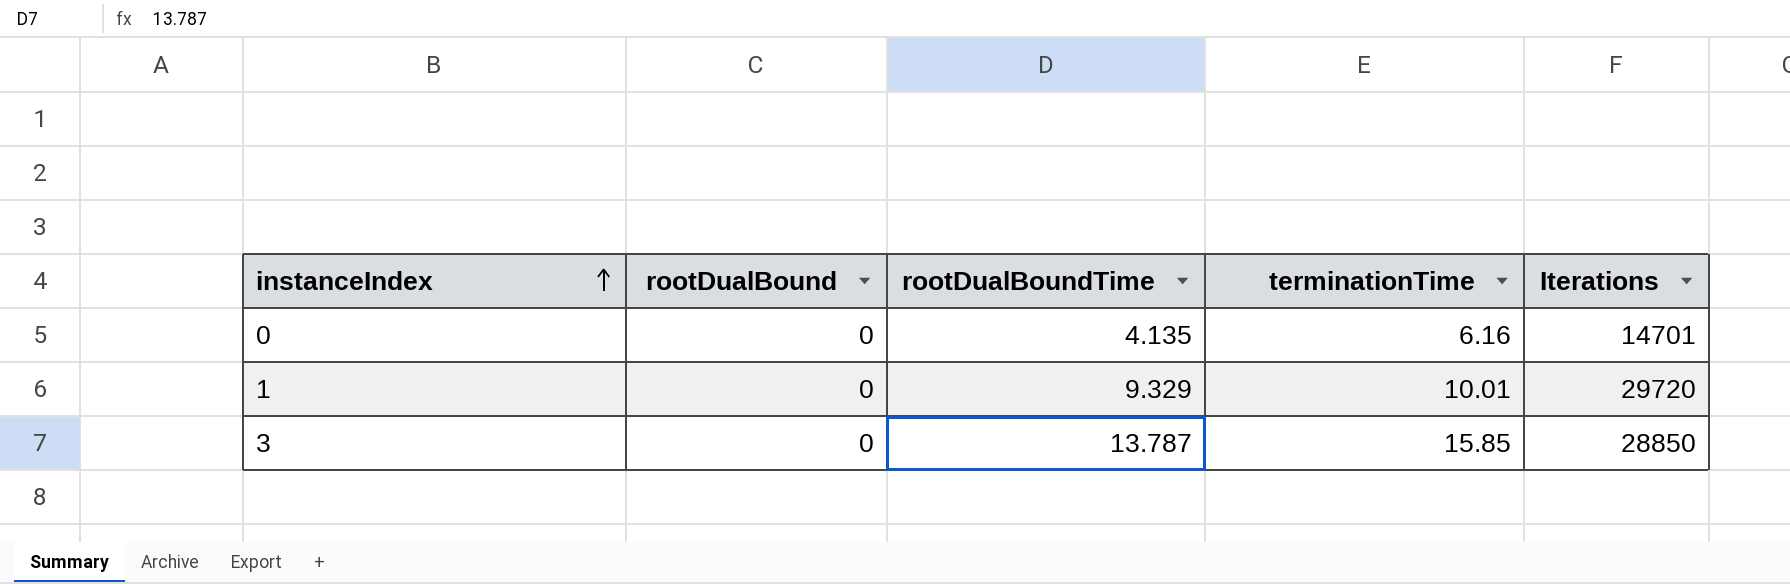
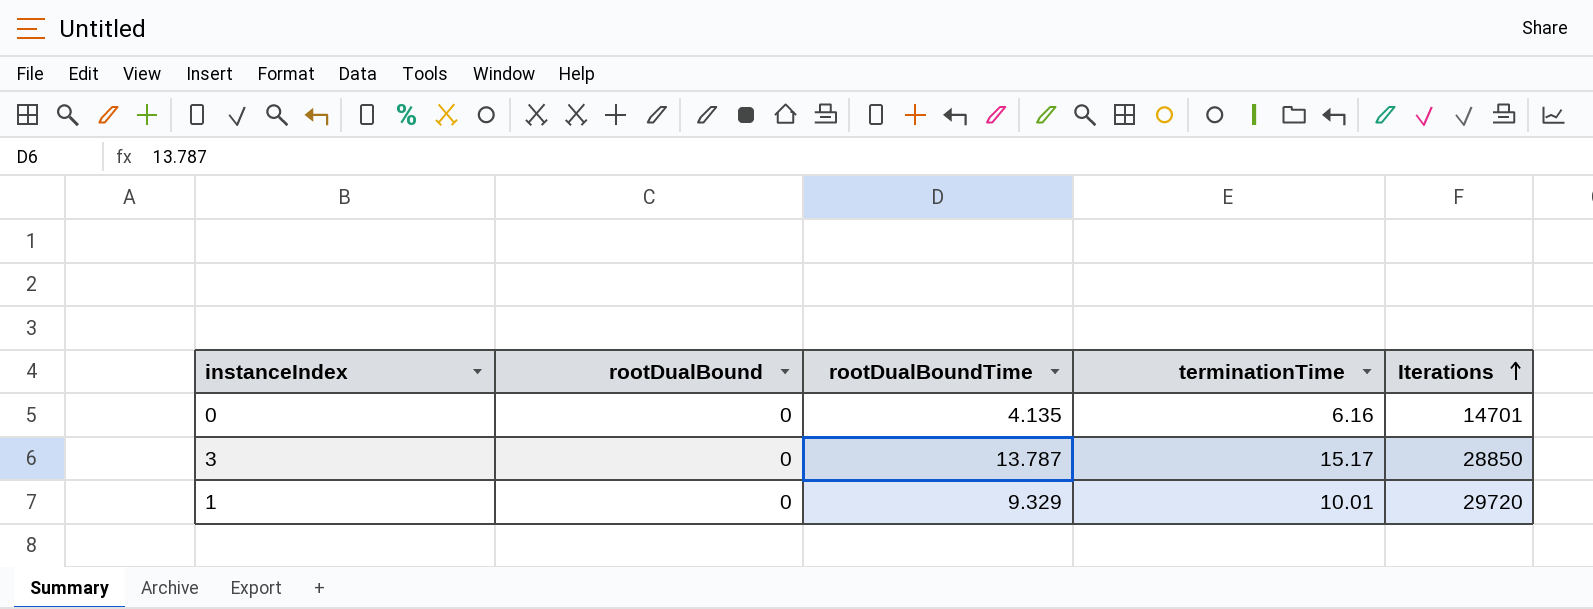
row order: instanceIndex ascending -> Iterations ascending
3 | terminationTime: 15.85 -> 15.17

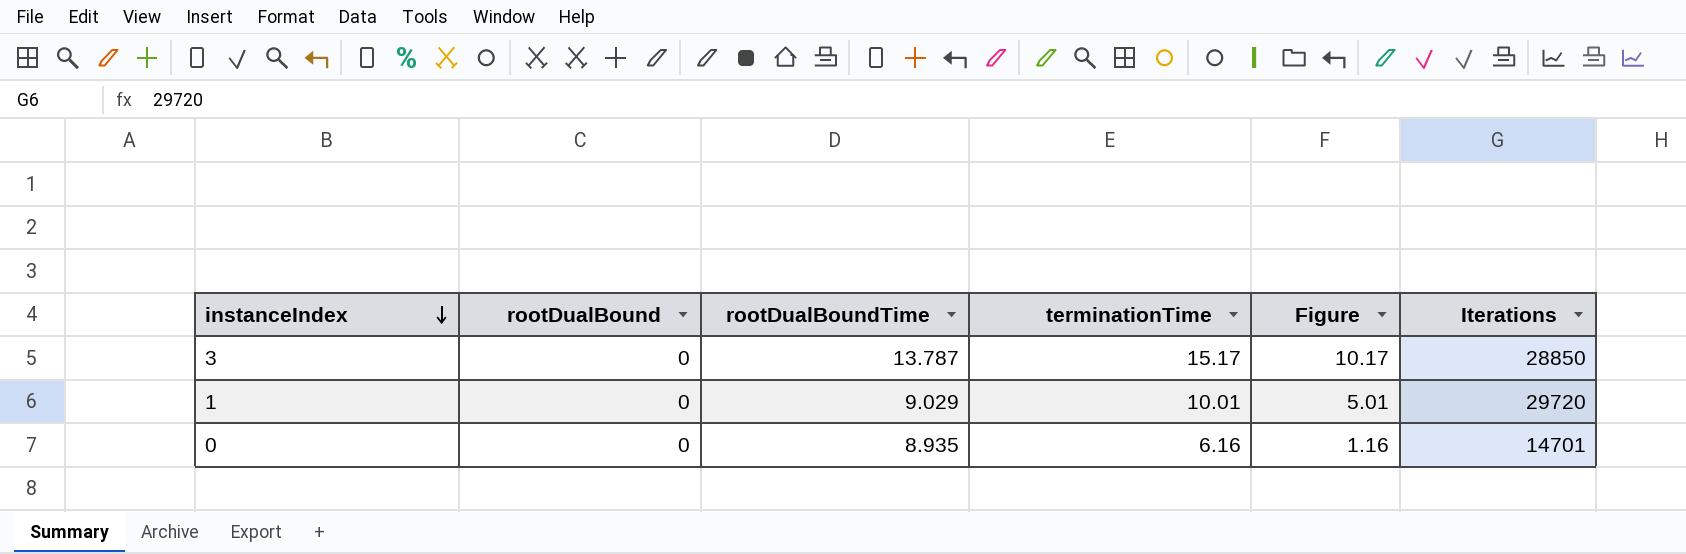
row order: Iterations ascending -> instanceIndex descending
column Figure | formula: none -> [terminationTime] - 5
1 | rootDualBoundTime: 9.329 -> 9.029
0 | rootDualBoundTime: 4.135 -> 8.935

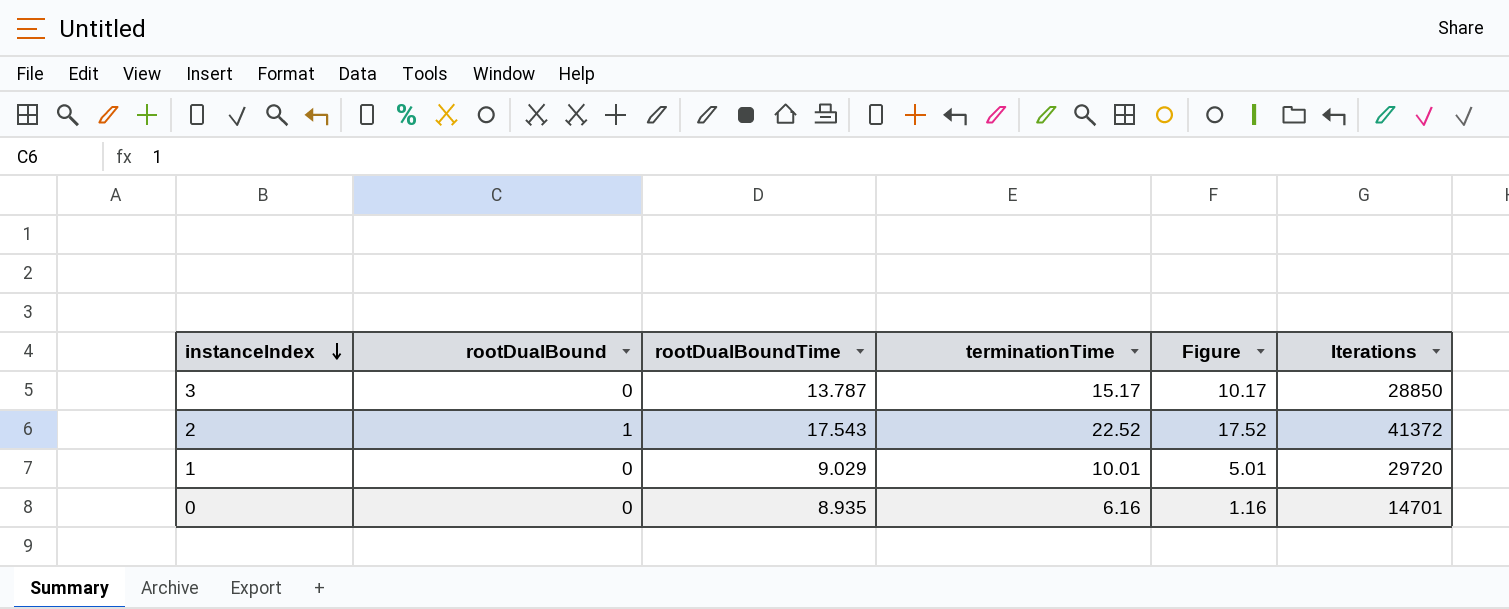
row 2: none -> 1 | 17.543 | 22.52 | 17.52 | 41372

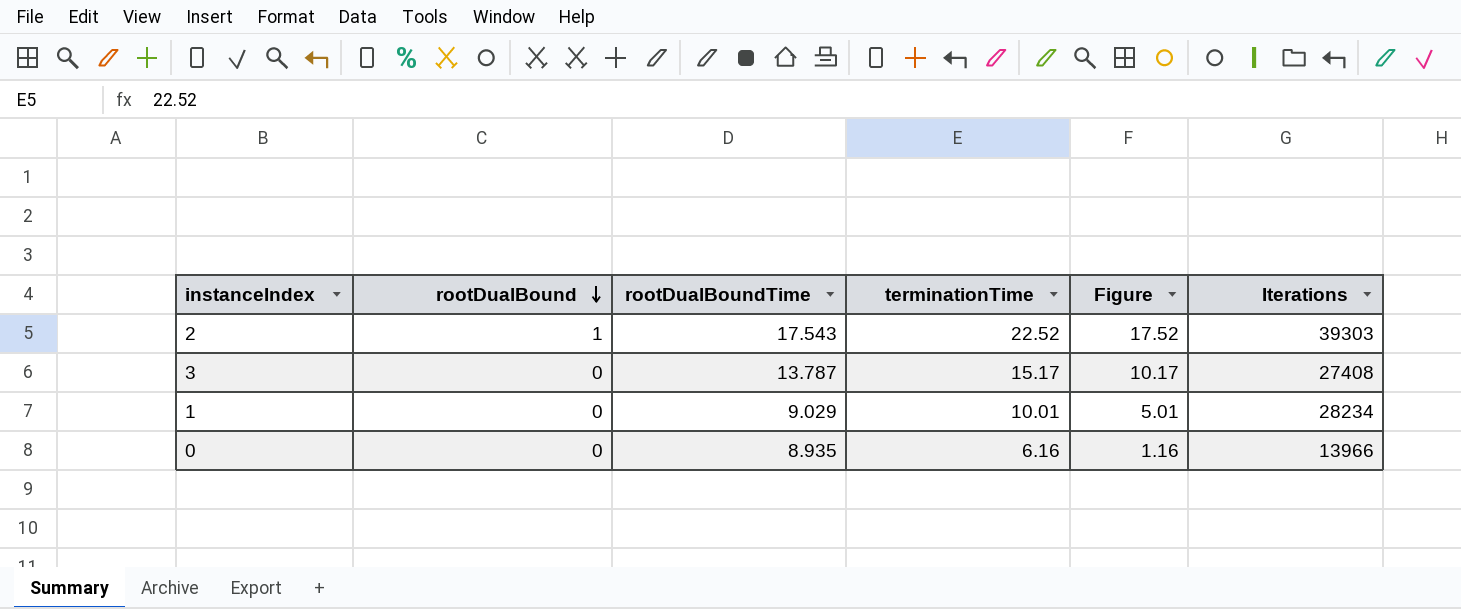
row order: instanceIndex descending -> rootDualBound descending
2 | Iterations: 41372 -> 39303
3 | Iterations: 28850 -> 27408
1 | Iterations: 29720 -> 28234
0 | Iterations: 14701 -> 13966

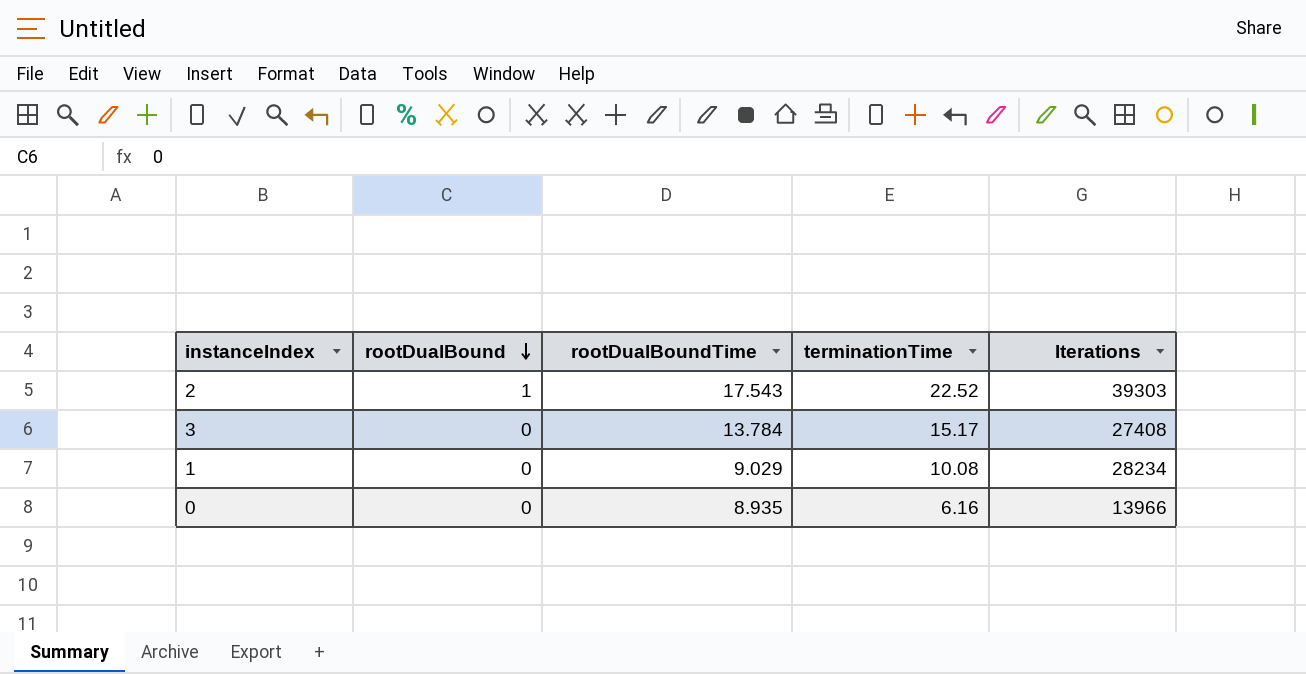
column Figure | formula: [terminationTime] - 5 -> none
3 | rootDualBoundTime: 13.787 -> 13.784
1 | terminationTime: 10.01 -> 10.08

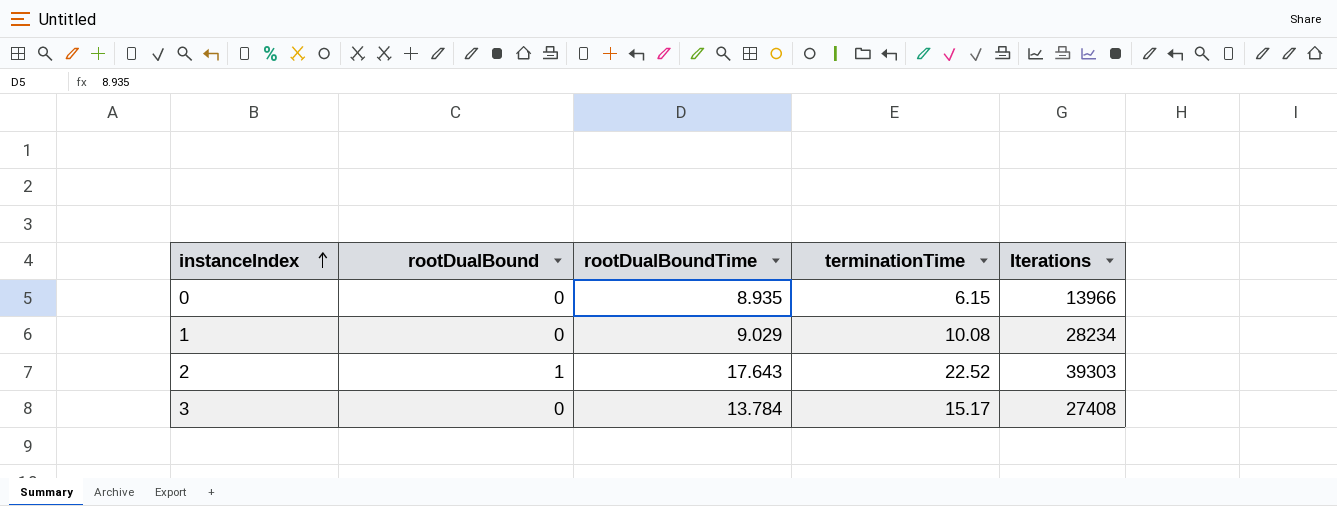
row order: rootDualBound descending -> instanceIndex ascending
0 | terminationTime: 6.16 -> 6.15
2 | rootDualBoundTime: 17.543 -> 17.643

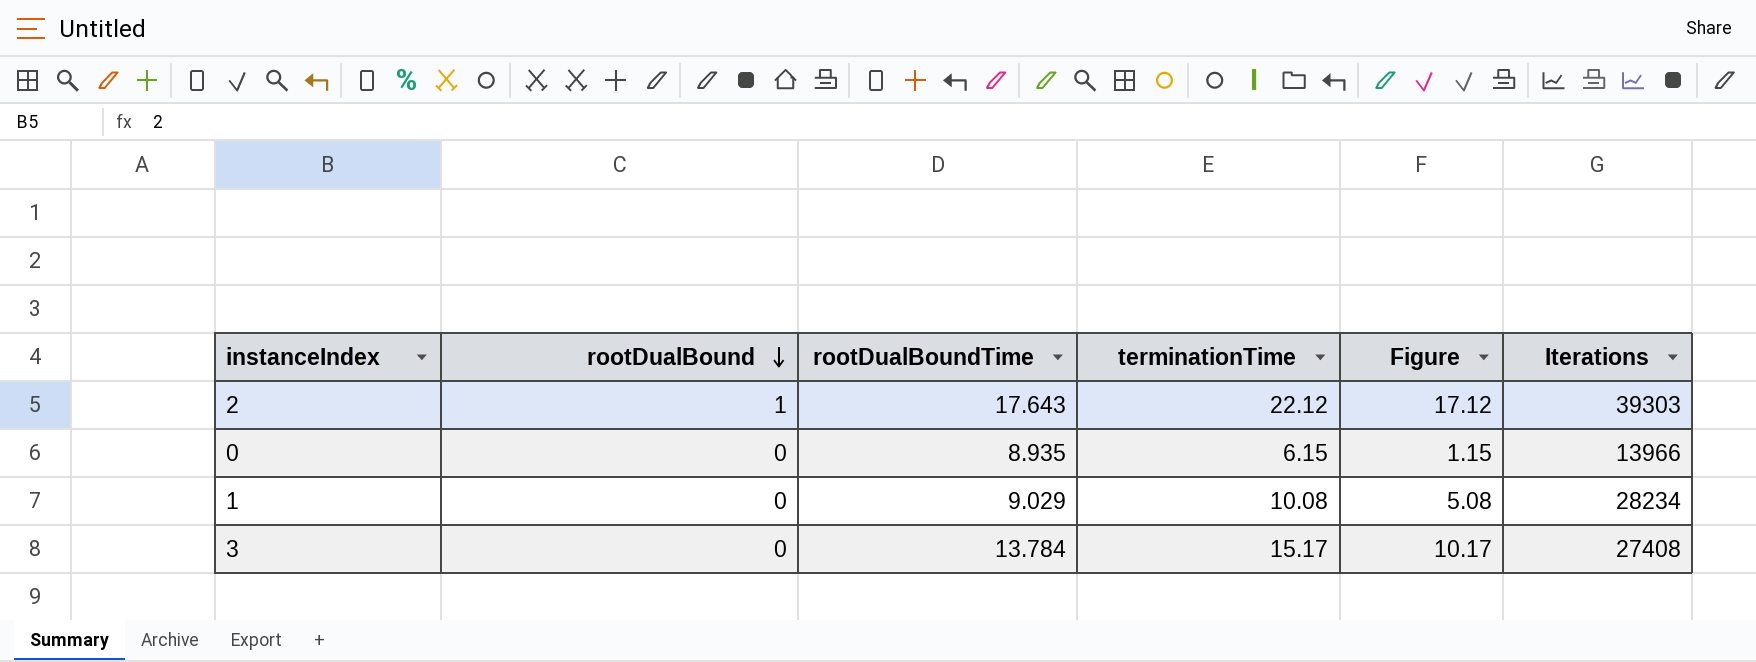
row order: instanceIndex ascending -> rootDualBound descending
column Figure | formula: none -> [terminationTime] - 5
2 | terminationTime: 22.52 -> 22.12

